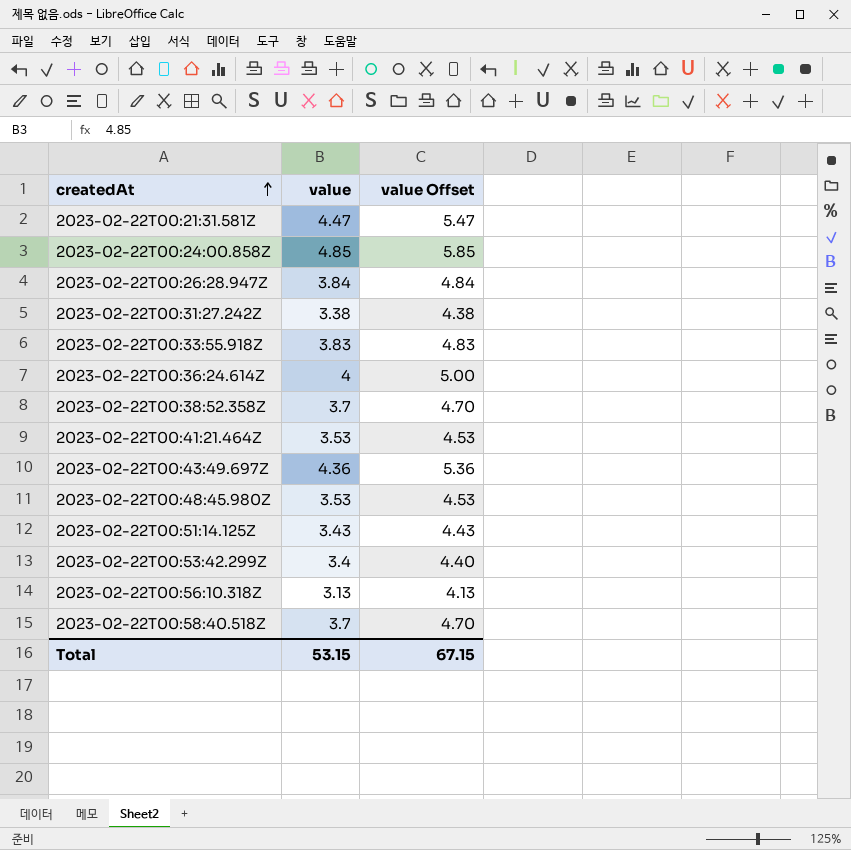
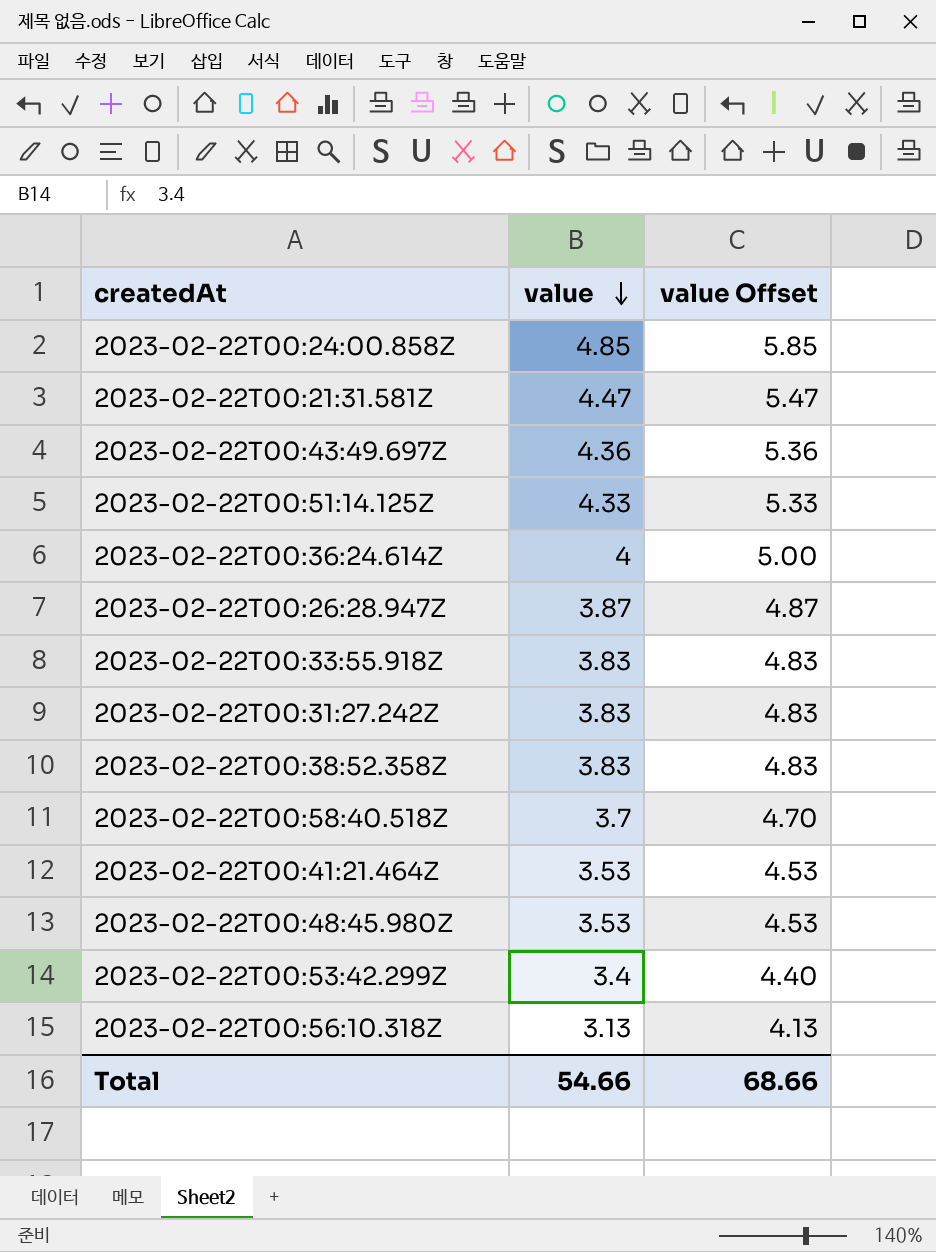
row order: createdAt ascending -> value descending
2023-02-22T00:51:14.125Z | value: 3.43 -> 4.33
2023-02-22T00:51:14.125Z | value Offset: 4.43 -> 5.33
2023-02-22T00:26:28.947Z | value: 3.84 -> 3.87
2023-02-22T00:26:28.947Z | value Offset: 4.84 -> 4.87
2023-02-22T00:31:27.242Z | value: 3.38 -> 3.83
2023-02-22T00:31:27.242Z | value Offset: 4.38 -> 4.83
2023-02-22T00:38:52.358Z | value: 3.7 -> 3.83
2023-02-22T00:38:52.358Z | value Offset: 4.70 -> 4.83
Total | value: 53.15 -> 54.66
Total | value Offset: 67.15 -> 68.66

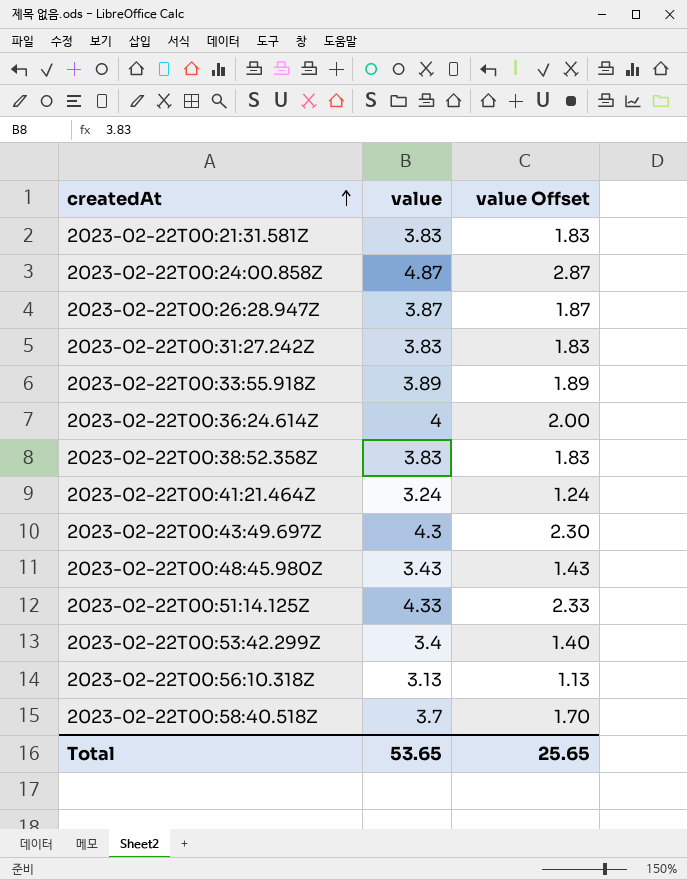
row order: value descending -> createdAt ascending
column value Offset | formula: [value] + 1 -> [value] - 2
2023-02-22T00:21:31.581Z | value: 4.47 -> 3.83
2023-02-22T00:24:00.858Z | value: 4.85 -> 4.87
2023-02-22T00:33:55.918Z | value: 3.83 -> 3.89
2023-02-22T00:41:21.464Z | value: 3.53 -> 3.24
2023-02-22T00:43:49.697Z | value: 4.36 -> 4.3
2023-02-22T00:48:45.980Z | value: 3.53 -> 3.43
Total | value: 54.66 -> 53.65
Total | value Offset: 68.66 -> 25.65

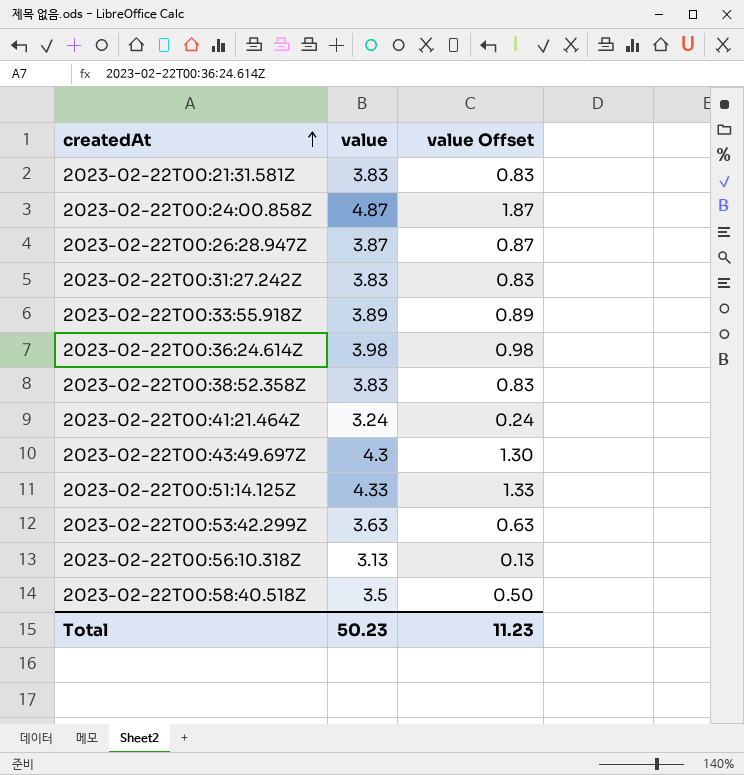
column value Offset | formula: [value] - 2 -> [value] - 3
row 2023-02-22T00:48:45.980Z: 3.43 | 1.43 -> none
2023-02-22T00:36:24.614Z | value: 4 -> 3.98
2023-02-22T00:53:42.299Z | value: 3.4 -> 3.63
2023-02-22T00:58:40.518Z | value: 3.7 -> 3.5
Total | value: 53.65 -> 50.23
Total | value Offset: 25.65 -> 11.23

